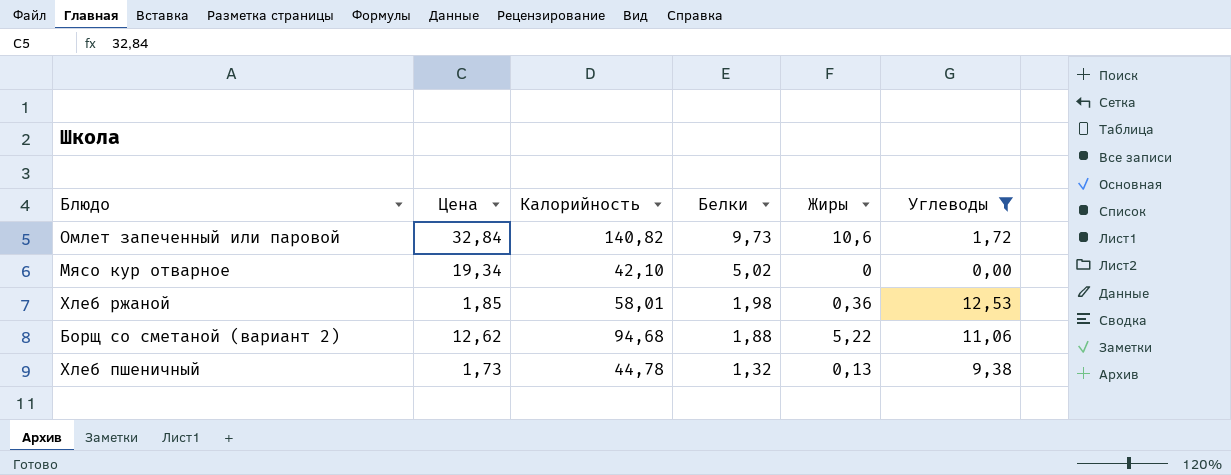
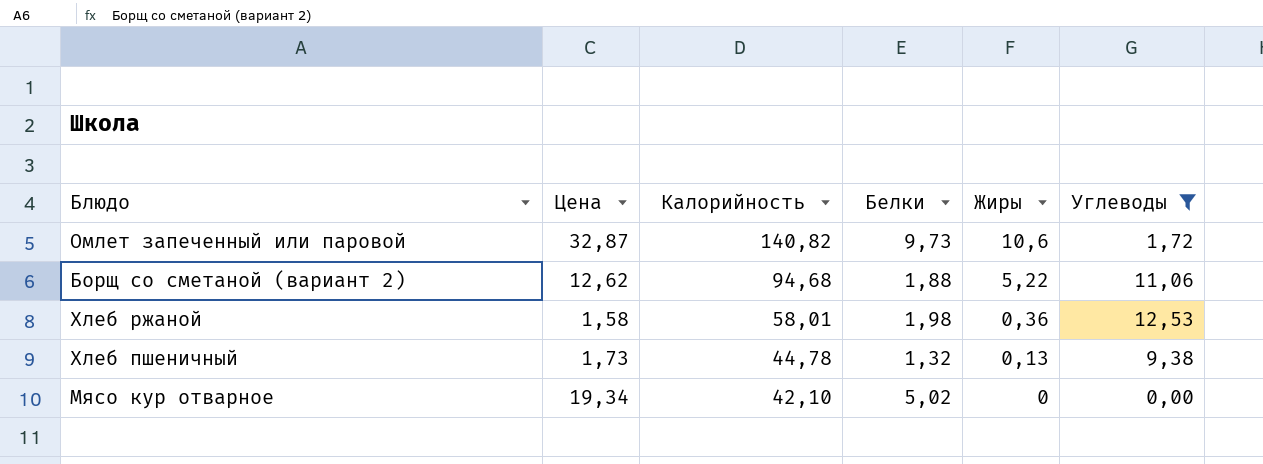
row order: Белки descending -> Калорийность descending
Омлет запеченный или паровой | Цена: 32,84 -> 32,87
Хлеб ржаной | Цена: 1,85 -> 1,58

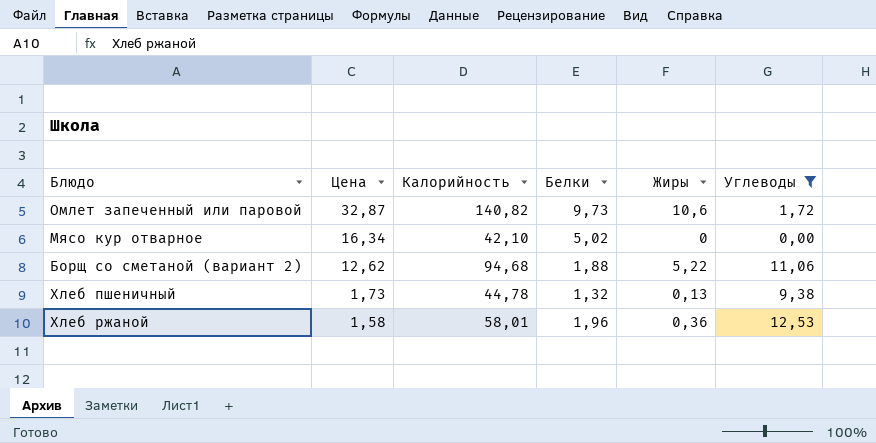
row order: Калорийность descending -> Цена descending
Мясо кур отварное | Цена: 19,34 -> 16,34
Хлеб ржаной | Белки: 1,98 -> 1,96

